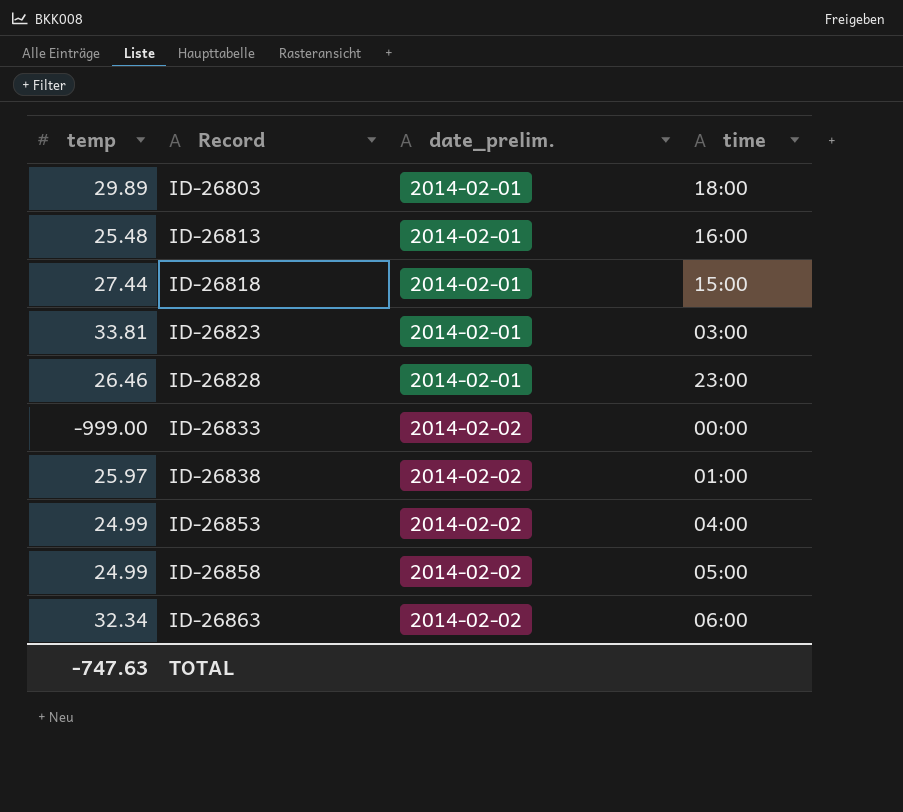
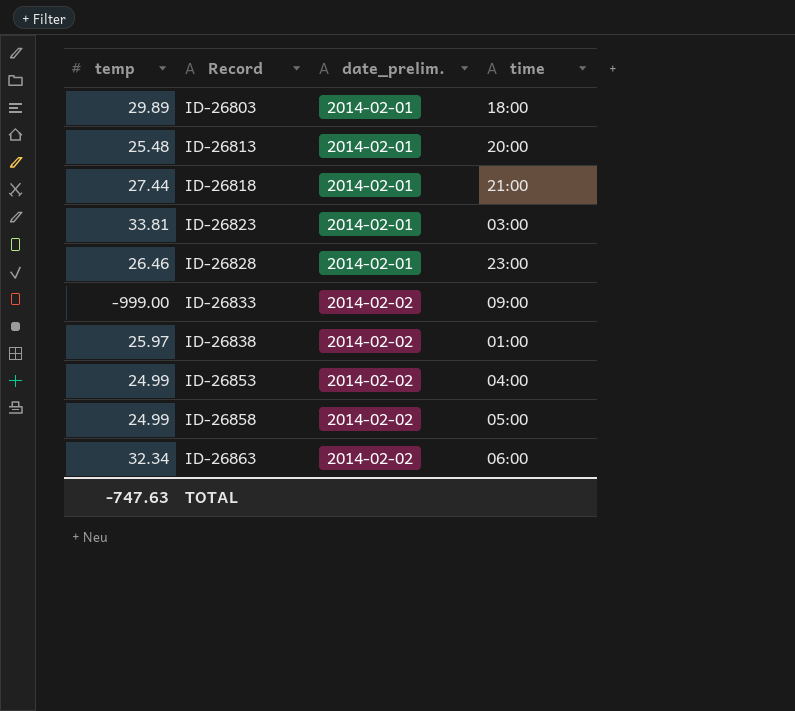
ID-26813 | time: 16:00 -> 20:00
ID-26818 | time: 15:00 -> 21:00
ID-26833 | time: 00:00 -> 09:00

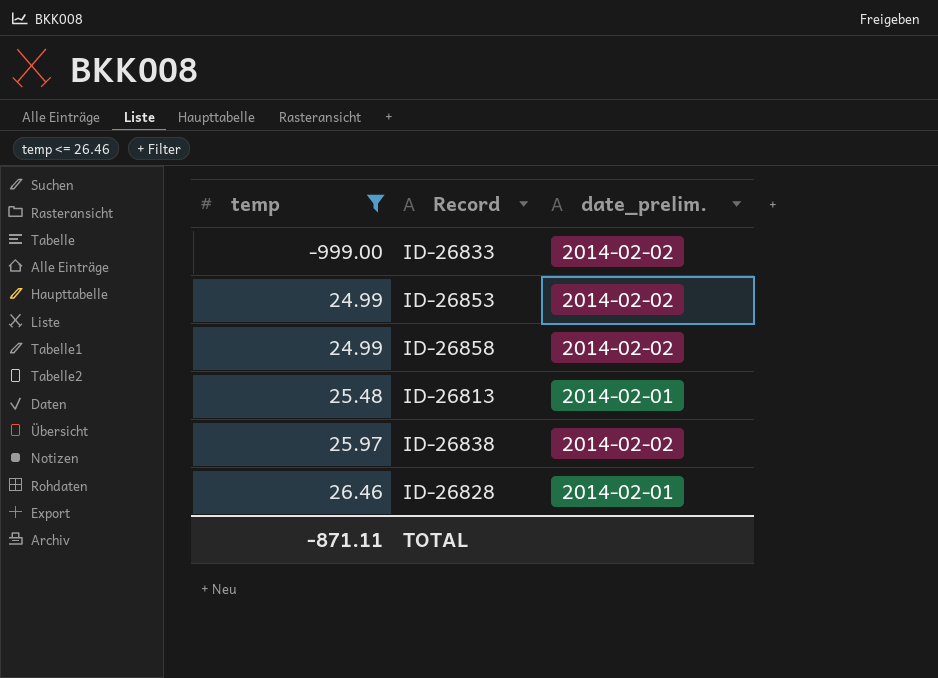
filter: none -> temp <= 26.46
row order: Record ascending -> temp ascending
column time | position: 4 -> none
TOTAL | temp: -747.63 -> -871.11

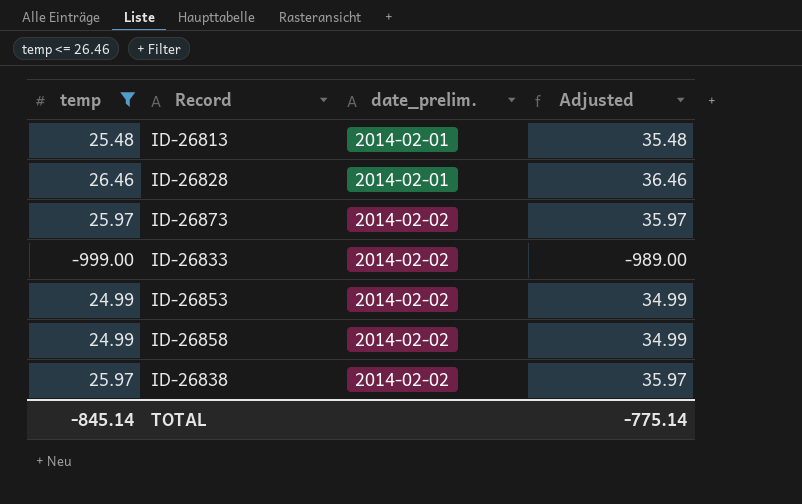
row order: temp ascending -> date_prelim. ascending
column Adjusted | formula: none -> [temp] + 10
row ID-26873: none -> 25.97 | 2014-02-02 | 35.97
TOTAL | temp: -871.11 -> -845.14

